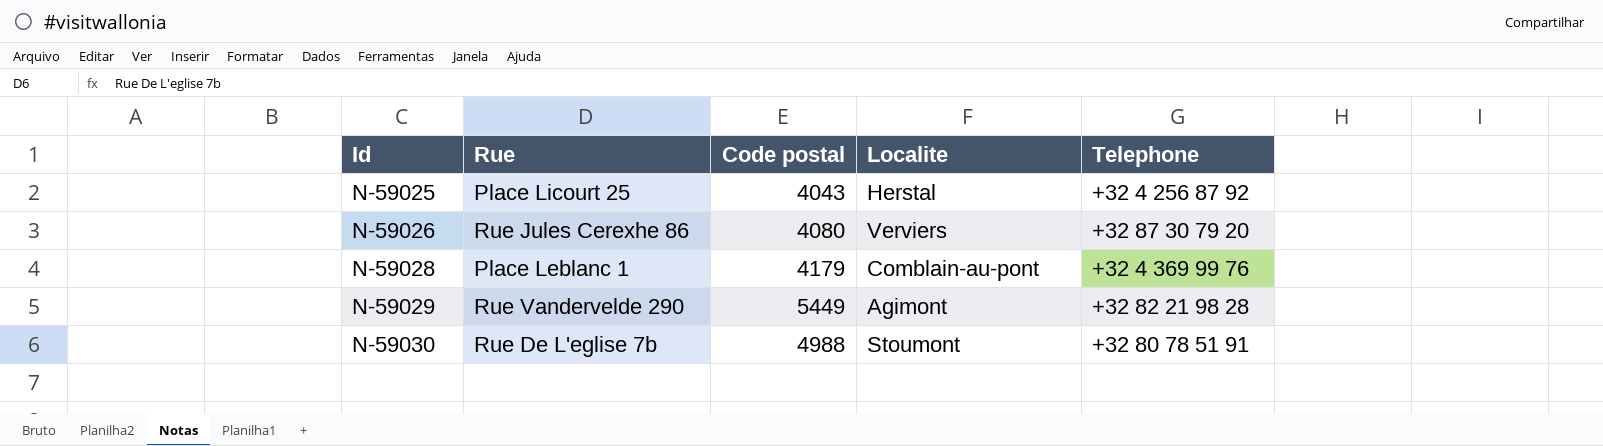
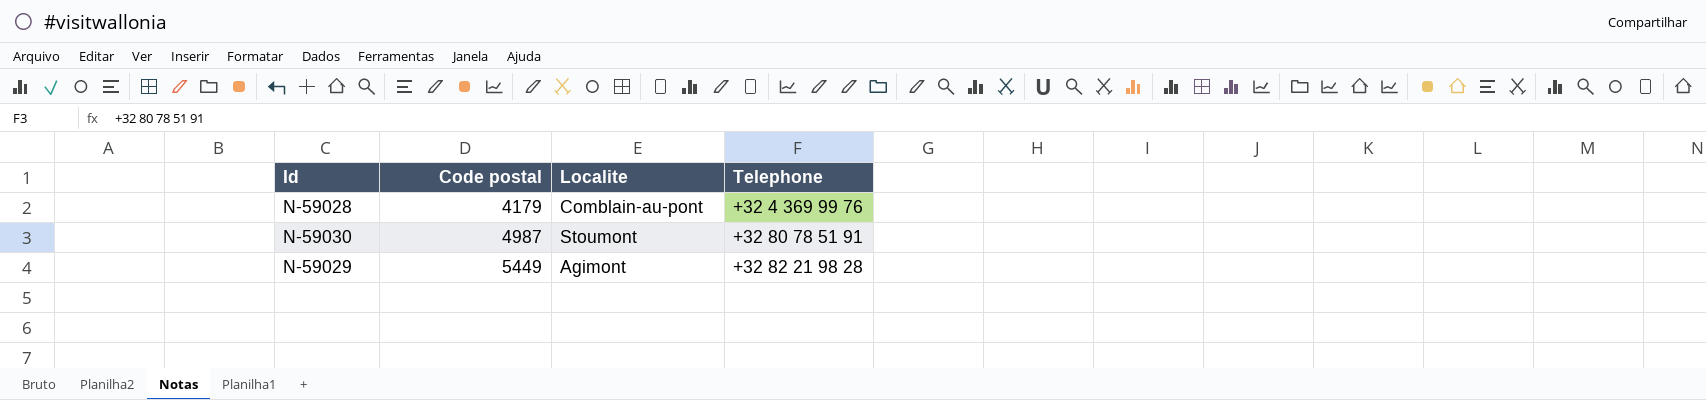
row order: Id ascending -> Code postal ascending
column Rue | position: 2 -> none
row N-59025: Place Licourt 25 | 4043 | Herstal | +32 4 256 87 92 -> none
row N-59026: Rue Jules Cerexhe 86 | 4080 | Verviers | +32 87 30 79 20 -> none
N-59030 | Code postal: 4988 -> 4987

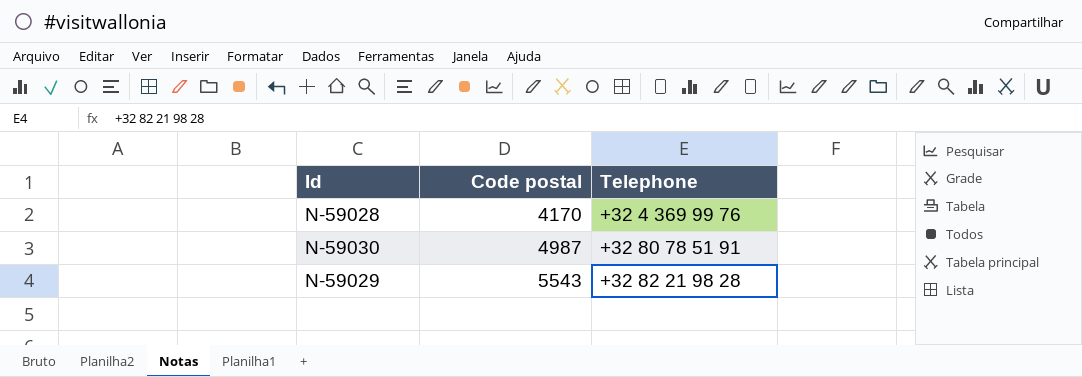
column Localite | position: 3 -> none
N-59028 | Code postal: 4179 -> 4170
N-59029 | Code postal: 5449 -> 5543

